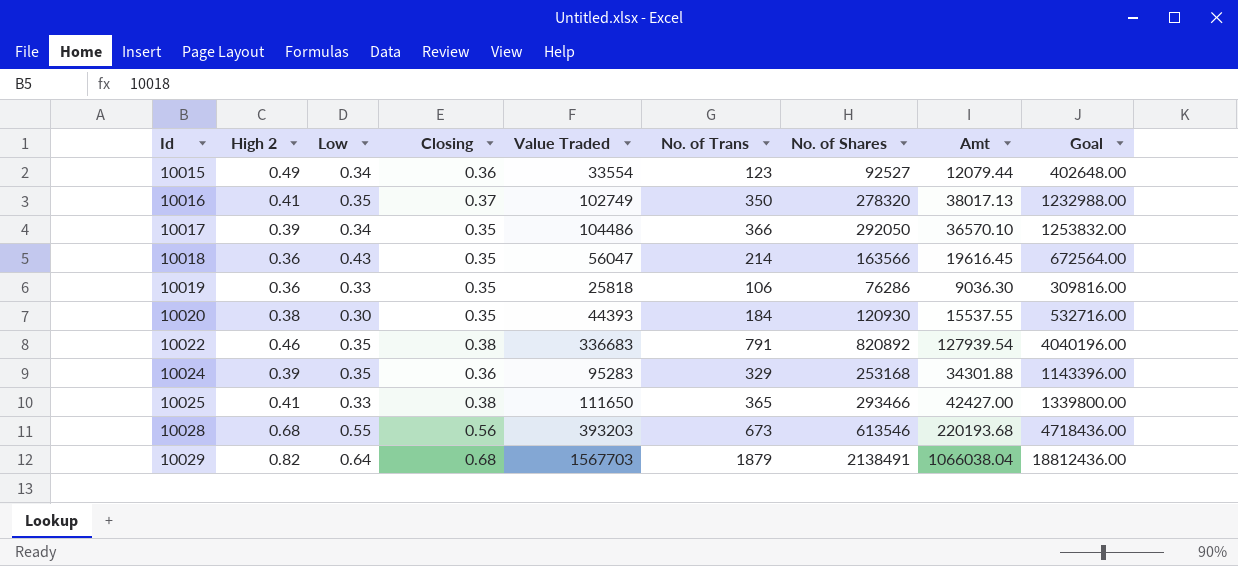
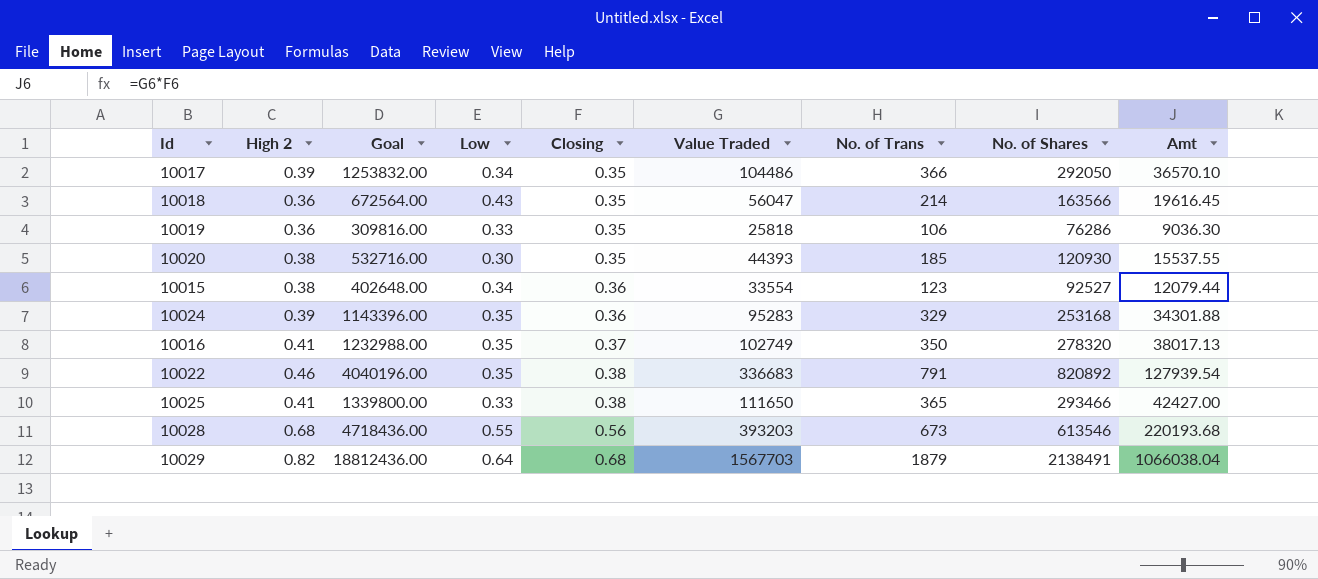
row order: Id ascending -> Closing ascending
column Goal | position: 9 -> 3
10020 | No. of Trans: 184 -> 185
10015 | High 2: 0.49 -> 0.38

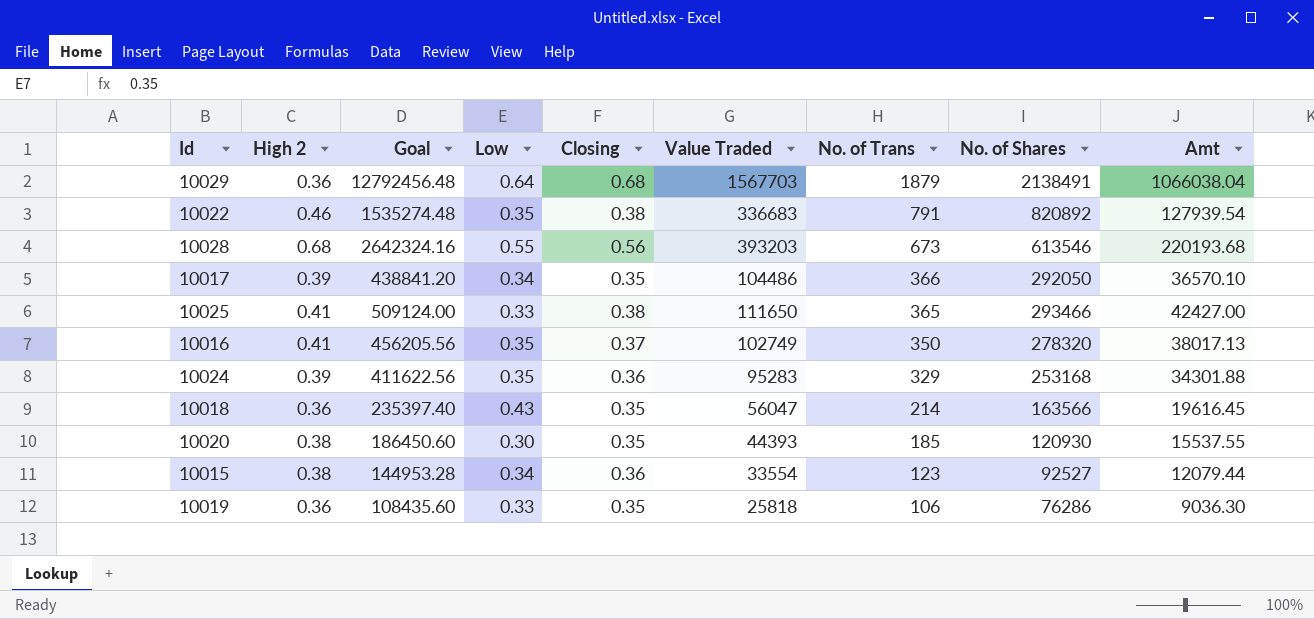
row order: Closing ascending -> No. of Trans descending
column Goal | formula: [Value Traded] * 12 -> [Amt] * 12
10029 | High 2: 0.82 -> 0.36

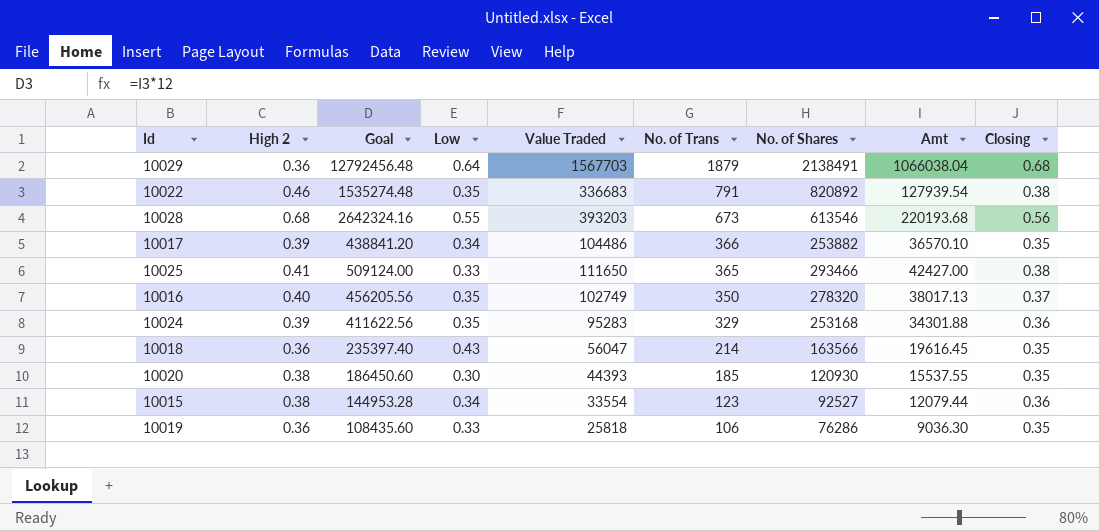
column Closing | position: 5 -> 9
10017 | No. of Shares: 292050 -> 253882
10016 | High 2: 0.41 -> 0.40

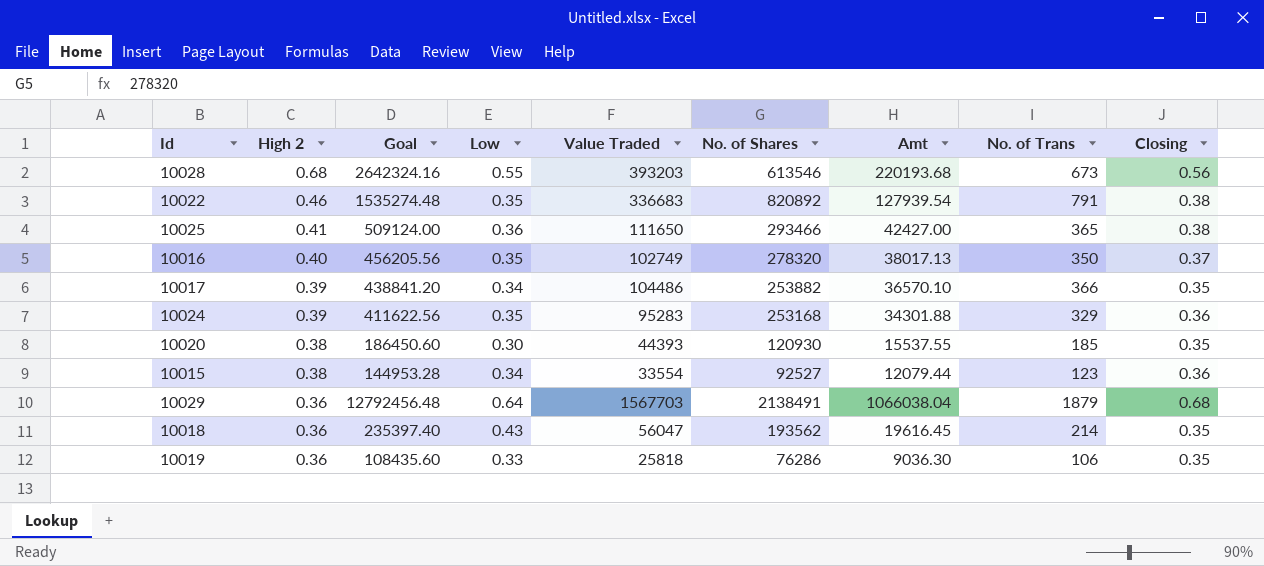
row order: No. of Trans descending -> High 2 descending
column No. of Trans | position: 6 -> 8
10025 | Low: 0.33 -> 0.36
10018 | No. of Shares: 163566 -> 193562

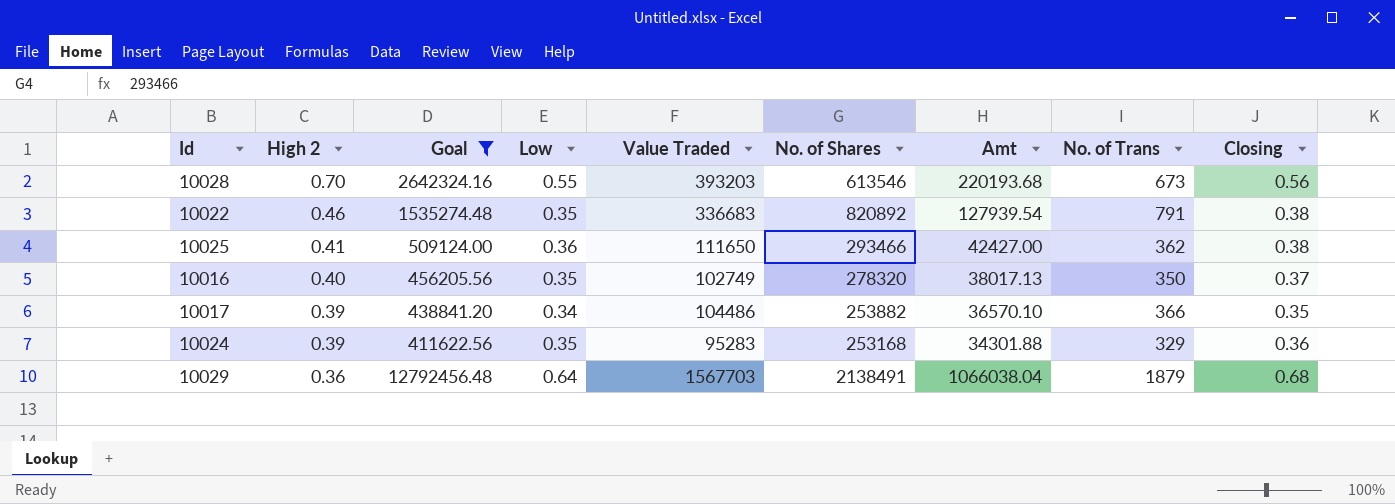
filter: none -> Goal >= 411622.56
10028 | High 2: 0.68 -> 0.70
10025 | No. of Trans: 365 -> 362

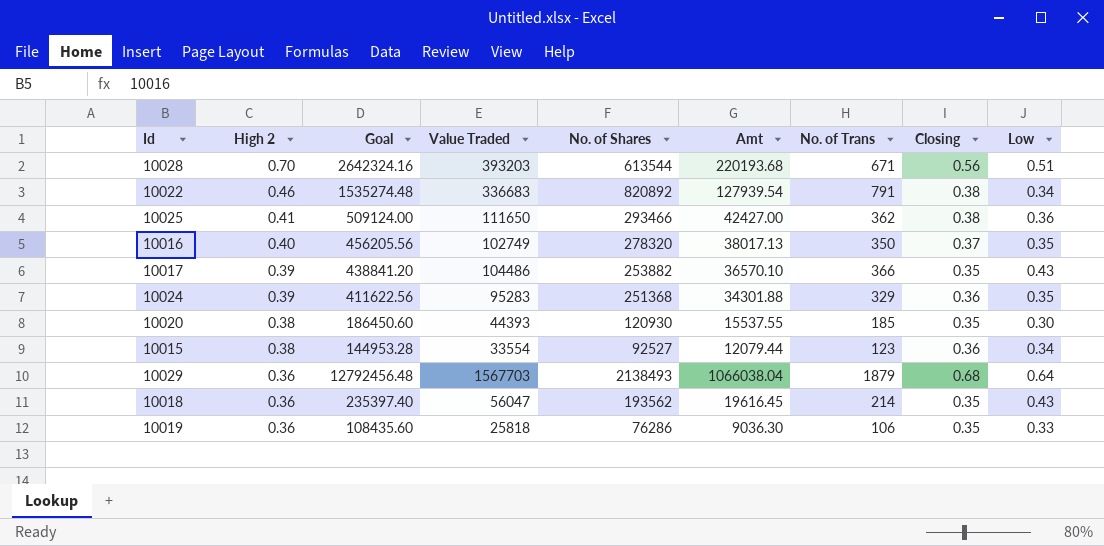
filter: Goal >= 411622.56 -> none
column Low | position: 4 -> 9
10028 | No. of Shares: 613546 -> 613544
10028 | No. of Trans: 673 -> 671
10028 | Low: 0.55 -> 0.51
10022 | Low: 0.35 -> 0.34
10017 | Low: 0.34 -> 0.43
10024 | No. of Shares: 253168 -> 251368
10029 | No. of Shares: 2138491 -> 2138493

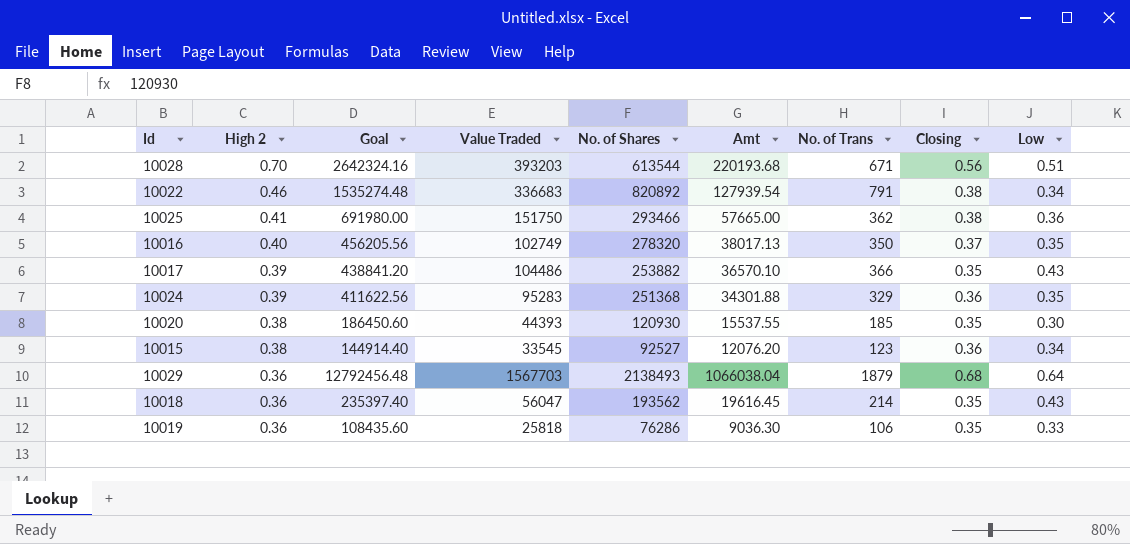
10025 | Goal: 509124.00 -> 691980.00
10025 | Value Traded: 111650 -> 151750
10025 | Amt: 42427.00 -> 57665.00
10015 | Goal: 144953.28 -> 144914.40
10015 | Value Traded: 33554 -> 33545
10015 | Amt: 12079.44 -> 12076.20

